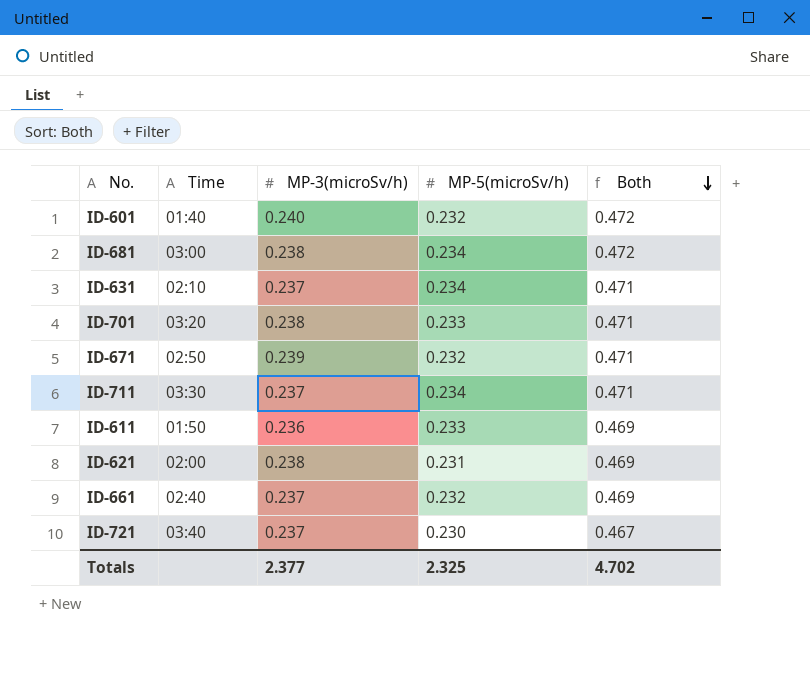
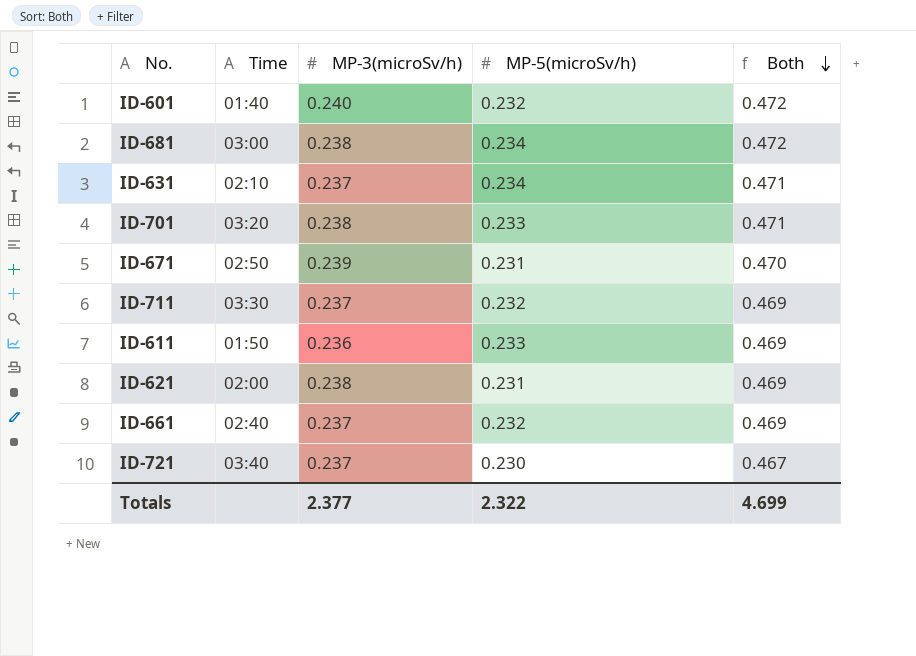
ID-671 | MP-5(microSv/h): 0.232 -> 0.231
ID-671 | Both: 0.471 -> 0.470
ID-711 | MP-5(microSv/h): 0.234 -> 0.232
ID-711 | Both: 0.471 -> 0.469
Totals | MP-5(microSv/h): 2.325 -> 2.322
Totals | Both: 4.702 -> 4.699

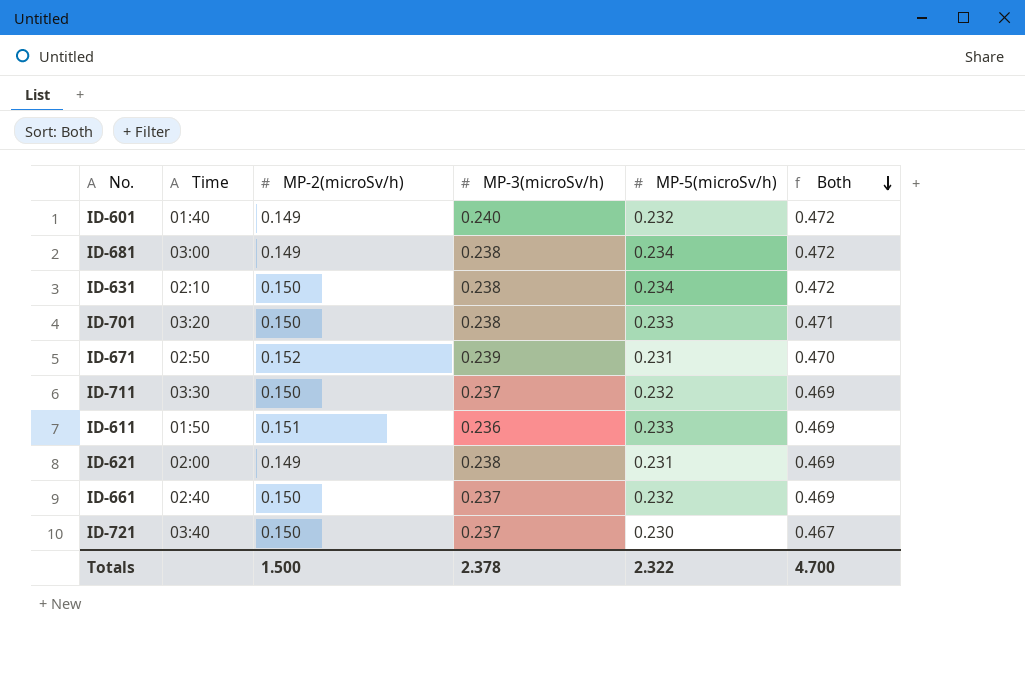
column MP-2(microSv/h) | position: none -> 3
ID-631 | MP-3(microSv/h): 0.237 -> 0.238
ID-631 | Both: 0.471 -> 0.472
Totals | MP-3(microSv/h): 2.377 -> 2.378
Totals | Both: 4.699 -> 4.700

